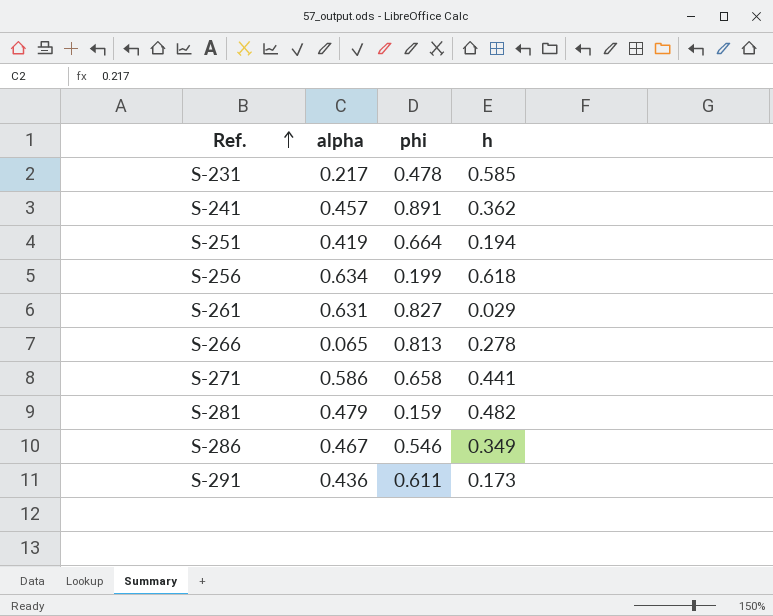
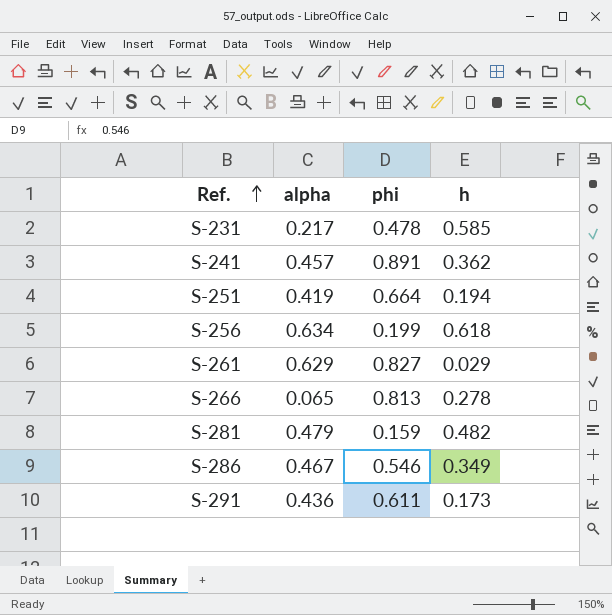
row S-271: 0.586 | 0.658 | 0.441 -> none
S-261 | alpha: 0.631 -> 0.629

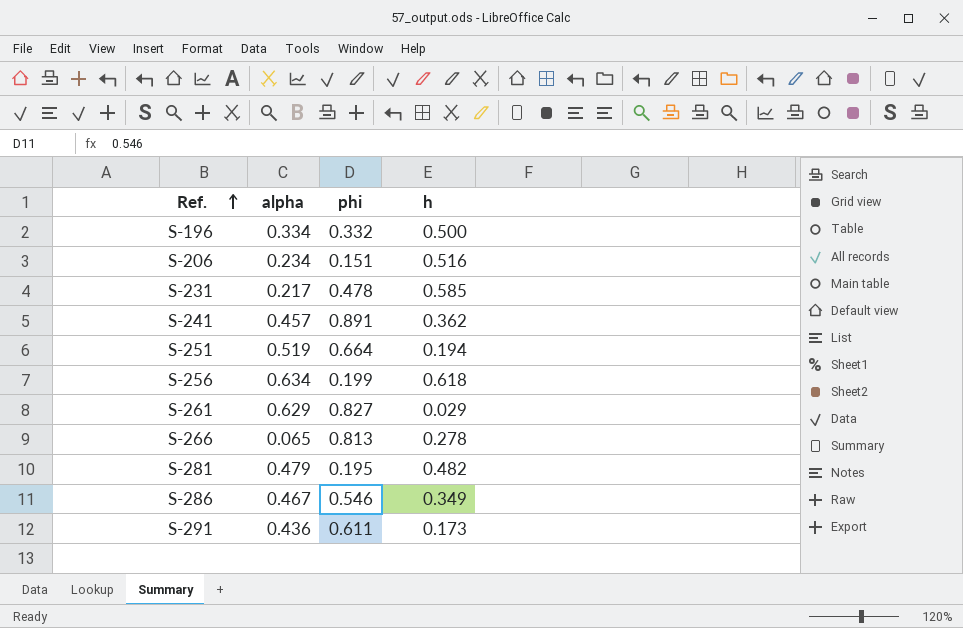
row S-196: none -> 0.334 | 0.332 | 0.500
row S-206: none -> 0.234 | 0.151 | 0.516
S-251 | alpha: 0.419 -> 0.519
S-281 | phi: 0.159 -> 0.195

